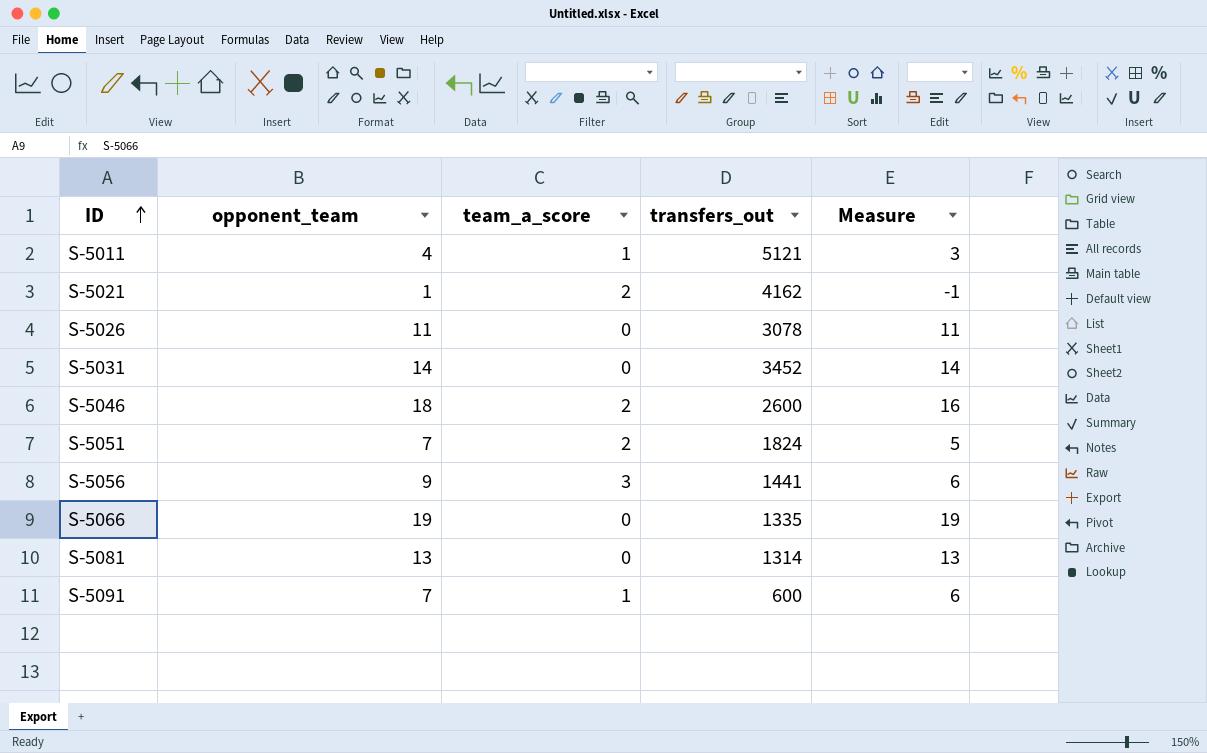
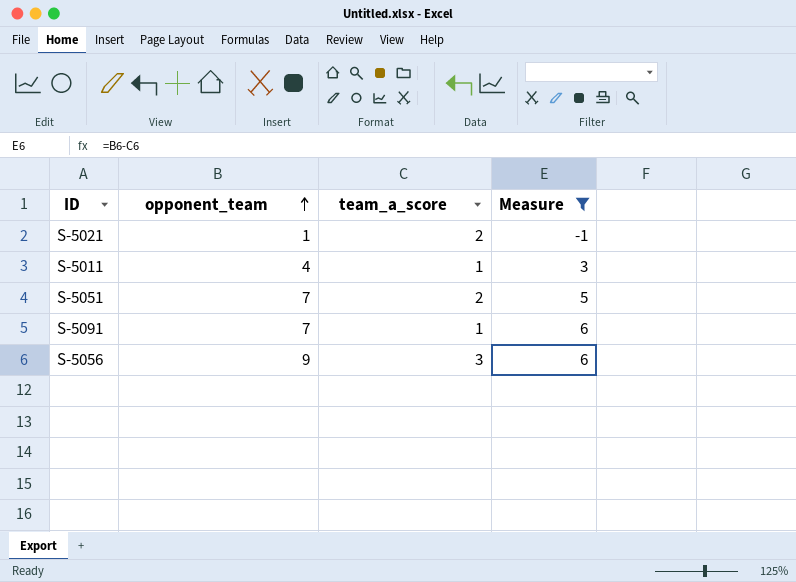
filter: none -> Measure <= 6
row order: ID ascending -> opponent_team ascending
column transfers_out | position: 4 -> none

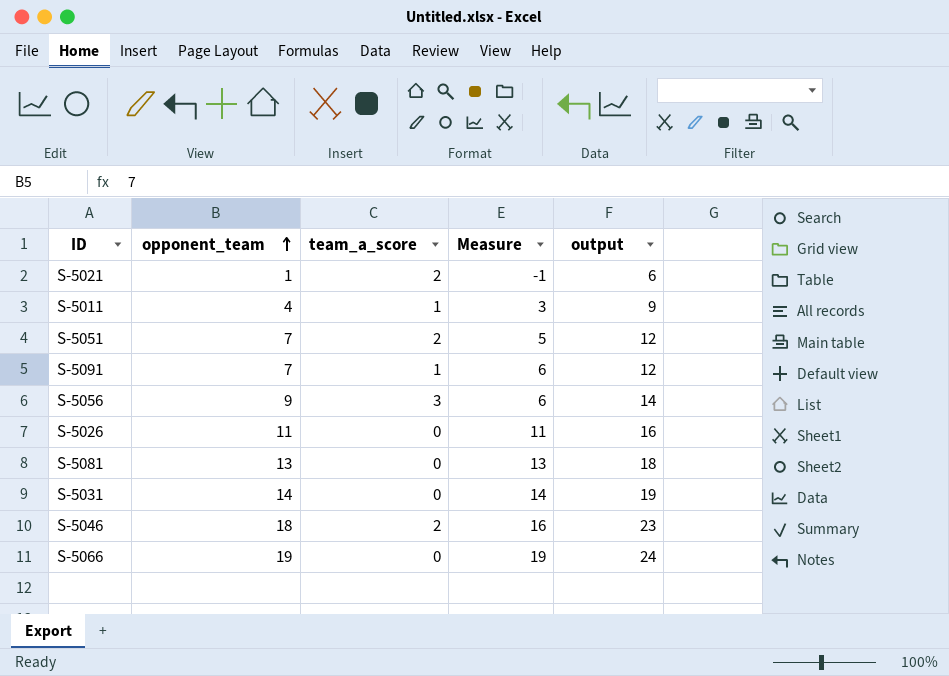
filter: Measure <= 6 -> none
column output | formula: none -> [opponent_team] + 5

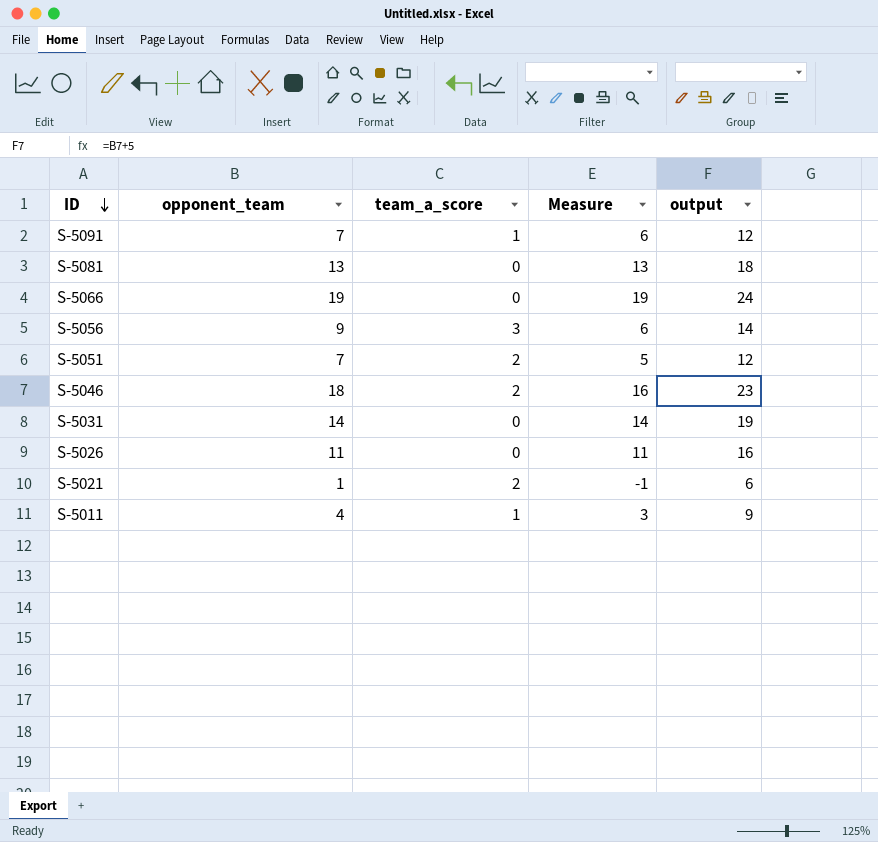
row order: opponent_team ascending -> ID descending

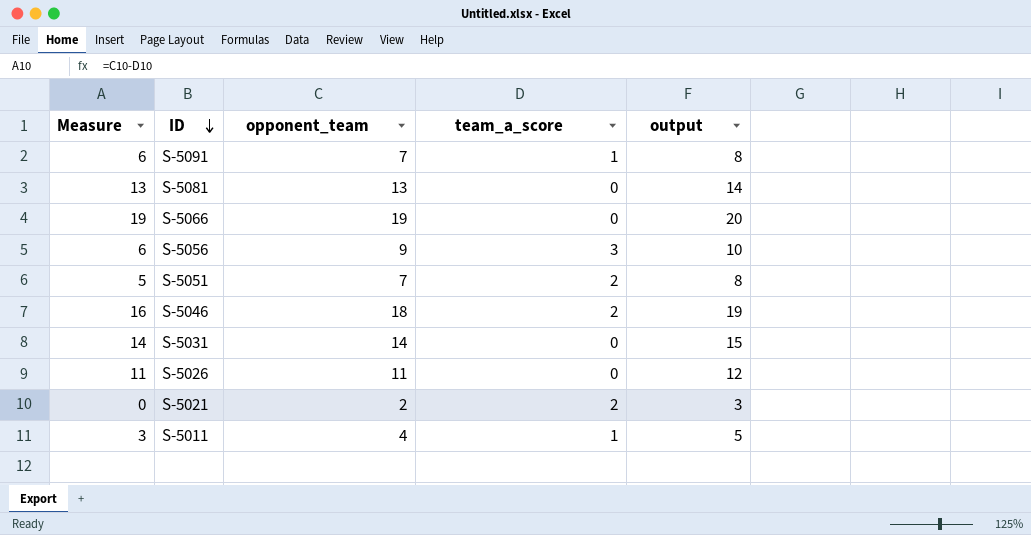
column Measure | position: 4 -> 1
column output | formula: [opponent_team] + 5 -> [opponent_team] + 1
S-5021 | Measure: -1 -> 0
S-5021 | opponent_team: 1 -> 2

